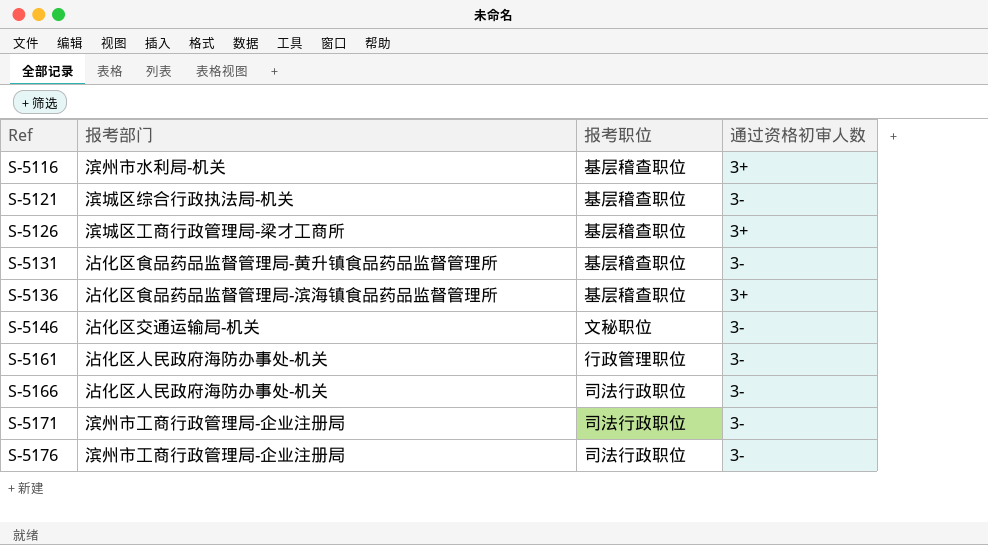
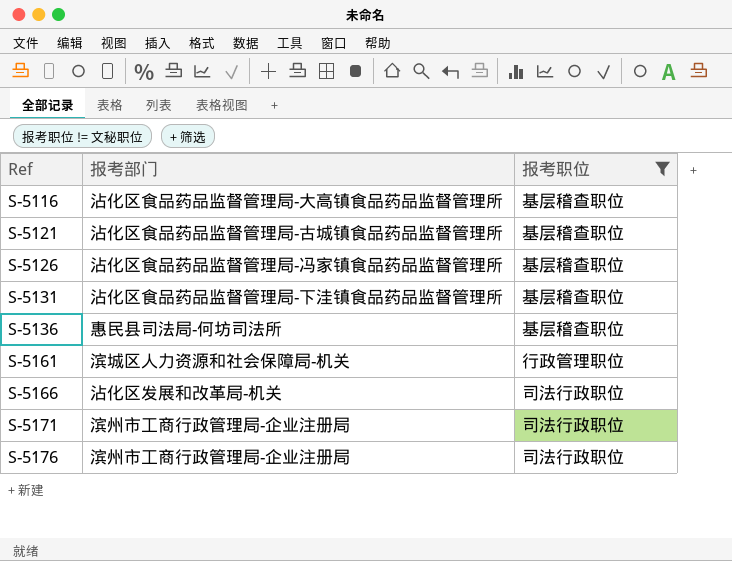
filter: none -> 报考职位 != 文秘职位
column 通过资格初审人数 | position: 4 -> none
S-5116 | 报考部门: 滨州市水利局-机关 -> 沾化区食品药品监督管理局-大高镇食品药品监督管理所
S-5121 | 报考部门: 滨城区综合行政执法局-机关 -> 沾化区食品药品监督管理局-古城镇食品药品监督管理所
S-5126 | 报考部门: 滨城区工商行政管理局-梁才工商所 -> 沾化区食品药品监督管理局-冯家镇食品药品监督管理所
S-5131 | 报考部门: 沾化区食品药品监督管理局-黄升镇食品药品监督管理所 -> 沾化区食品药品监督管理局-下洼镇食品药品监督管理所
S-5136 | 报考部门: 沾化区食品药品监督管理局-滨海镇食品药品监督管理所 -> 惠民县司法局-何坊司法所
S-5161 | 报考部门: 沾化区人民政府海防办事处-机关 -> 滨城区人力资源和社会保障局-机关
S-5166 | 报考部门: 沾化区人民政府海防办事处-机关 -> 沾化区发展和改革局-机关

